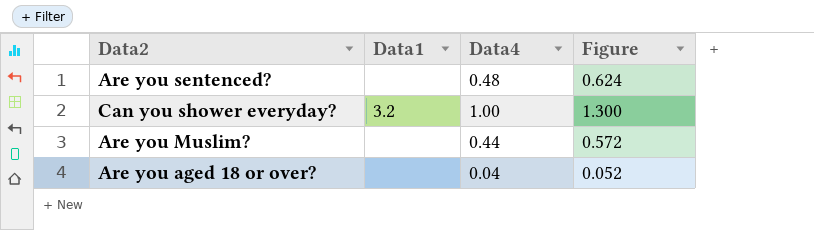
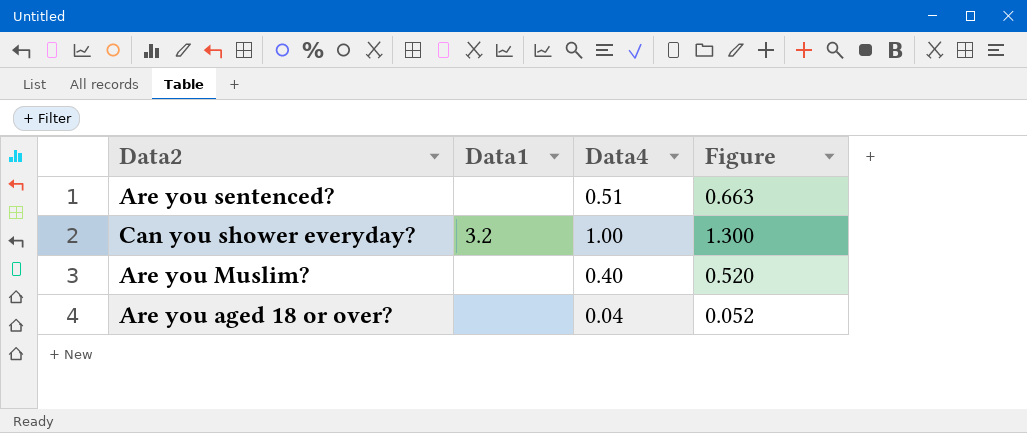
Are you sentenced? | Data4: 0.48 -> 0.51
Are you sentenced? | Figure: 0.624 -> 0.663
Are you Muslim? | Data4: 0.44 -> 0.40
Are you Muslim? | Figure: 0.572 -> 0.520

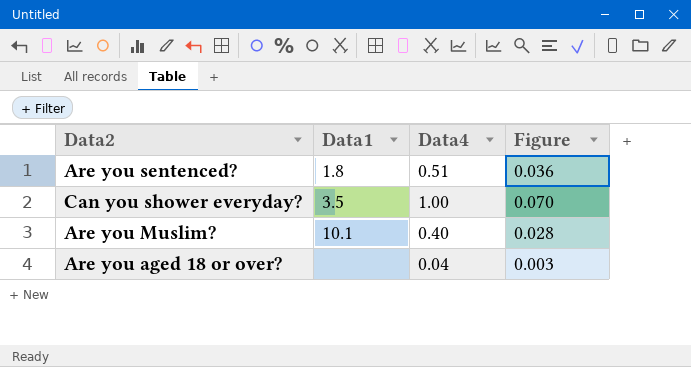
column Figure | formula: [Data4] * 1.3 -> [Data4] * 0.07
Are you sentenced? | Data1: none -> 1.8
Can you shower everyday? | Data1: 3.2 -> 3.5
Are you Muslim? | Data1: none -> 10.1

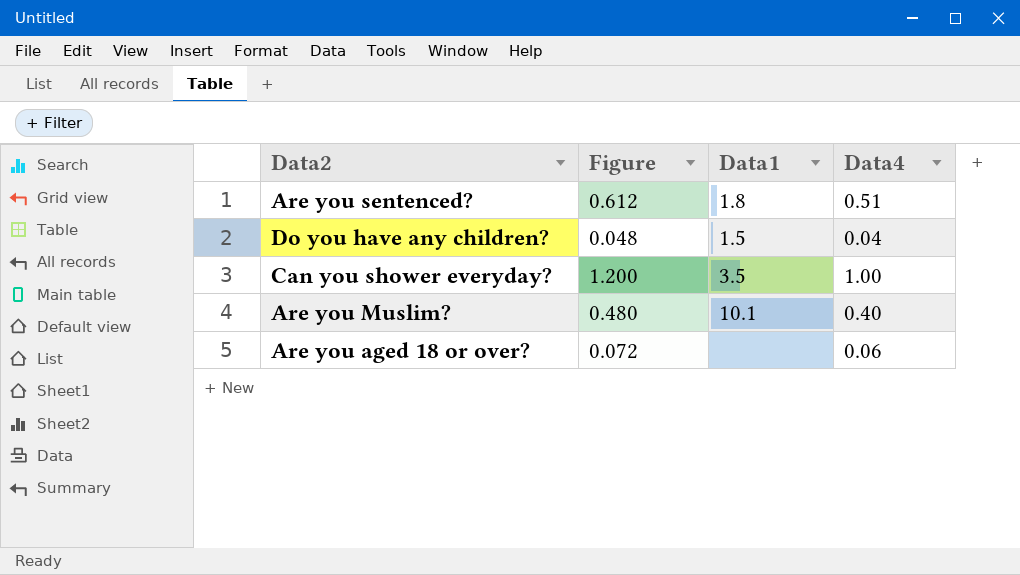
column Figure | formula: [Data4] * 0.07 -> [Data4] * 1.2
column Figure | position: 4 -> 2
row Do you have any children?: none -> 0.048 | 1.5 | 0.04
Are you aged 18 or over? | Data4: 0.04 -> 0.06

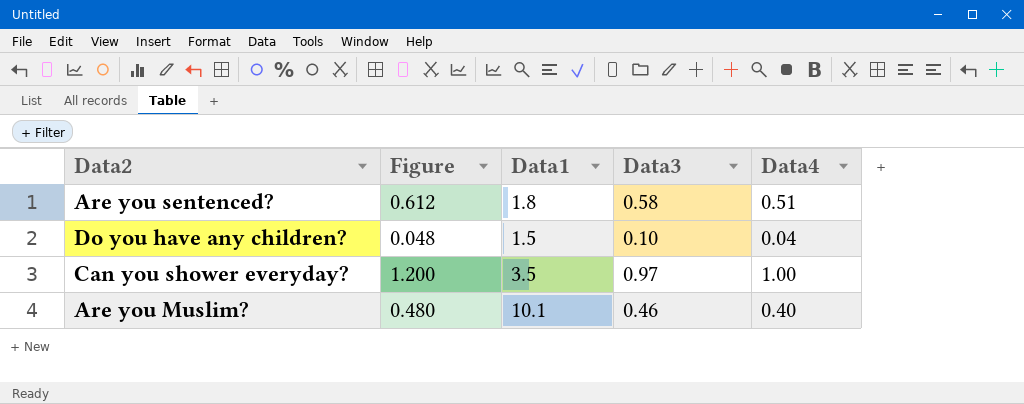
column Data3 | position: none -> 4
row Are you aged 18 or over?: 0.072 | none | 0.06 -> none

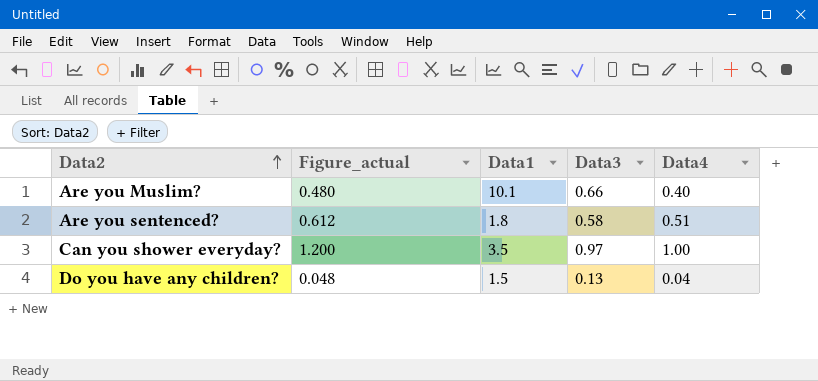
row order: none -> Data2 ascending
column name: Figure -> Figure_actual
Are you Muslim? | Data3: 0.46 -> 0.66
Do you have any children? | Data3: 0.10 -> 0.13

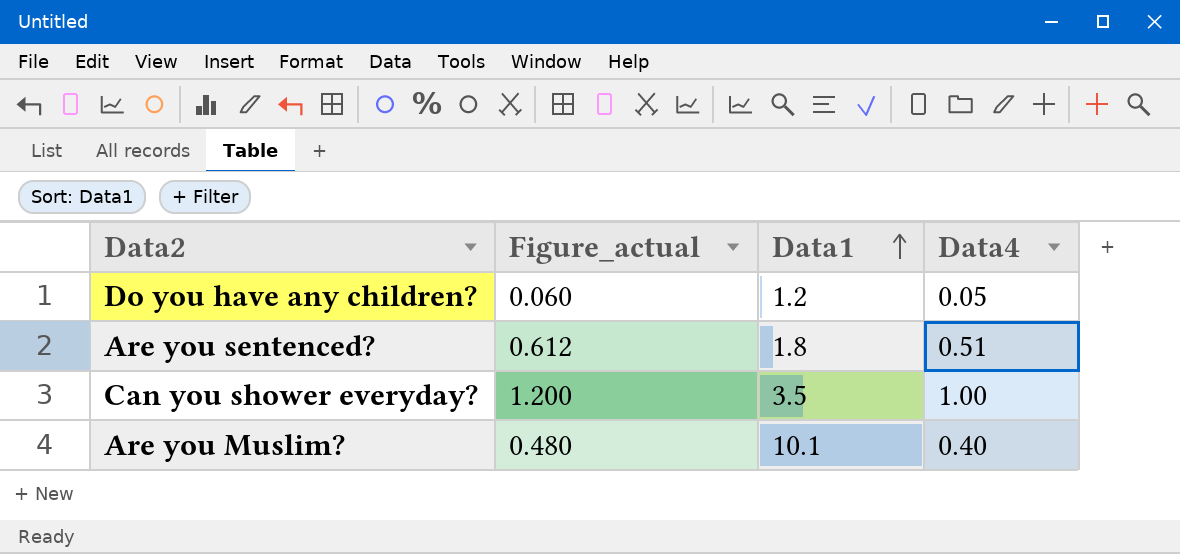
row order: Data2 ascending -> Data1 ascending
column Data3 | position: 4 -> none
Do you have any children? | Figure_actual: 0.048 -> 0.060
Do you have any children? | Data1: 1.5 -> 1.2
Do you have any children? | Data4: 0.04 -> 0.05

